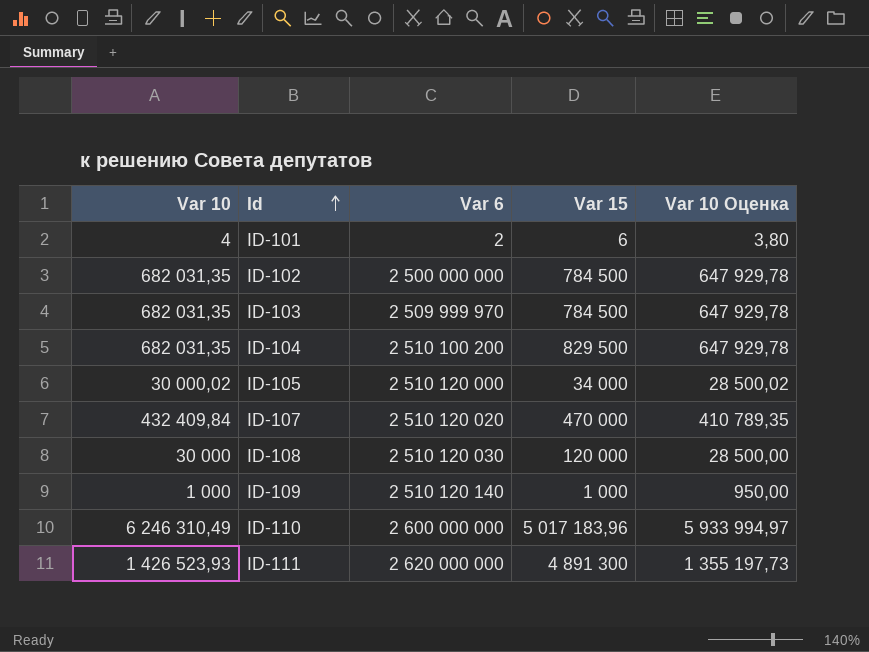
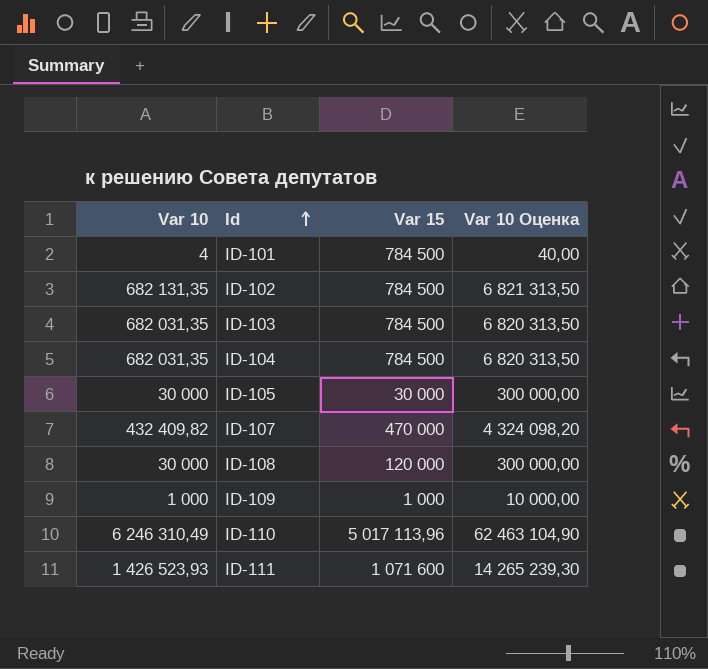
column Var 6 | position: 3 -> none
column Var 10 Оценка | formula: [Var 10] * 0,95 -> [Var 10] * 10
ID-101 | Var 15: 6 -> 784 500
ID-102 | Var 10: 682 031,35 -> 682 131,35
ID-104 | Var 15: 829 500 -> 784 500
ID-105 | Var 10: 30 000,02 -> 30 000
ID-105 | Var 15: 34 000 -> 30 000
ID-107 | Var 10: 432 409,84 -> 432 409,82
ID-110 | Var 15: 5 017 183,96 -> 5 017 113,96
ID-111 | Var 15: 4 891 300 -> 1 071 600

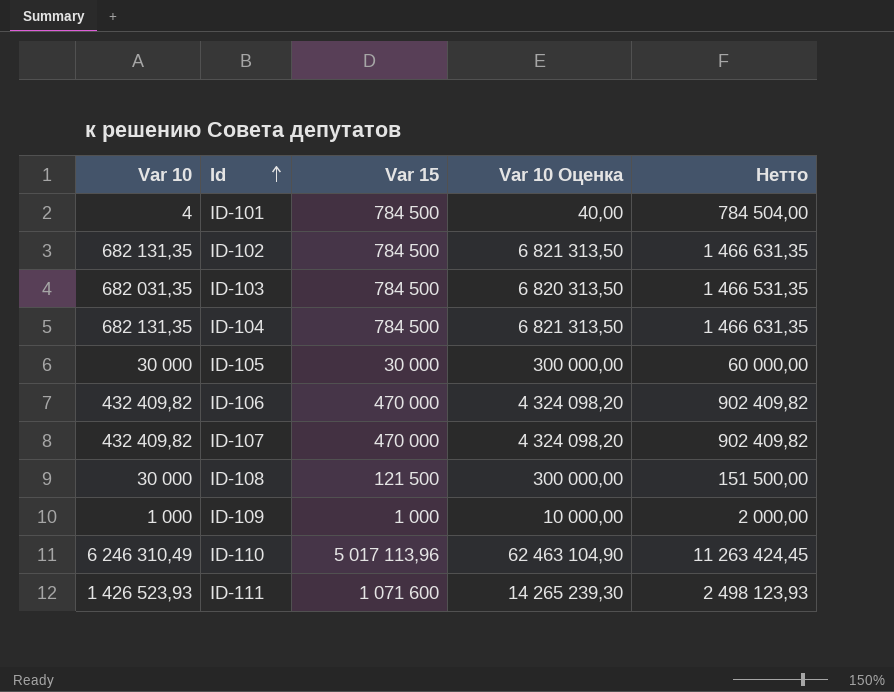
column Нетто | formula: none -> [Var 10] + [Var 15]
ID-104 | Var 10: 682 031,35 -> 682 131,35
ID-104 | Var 10 Оценка: 6 820 313,50 -> 6 821 313,50
row ID-106: none -> 432 409,82 | 470 000 | 4 324 098,20 | 902 409,82
ID-108 | Var 15: 120 000 -> 121 500

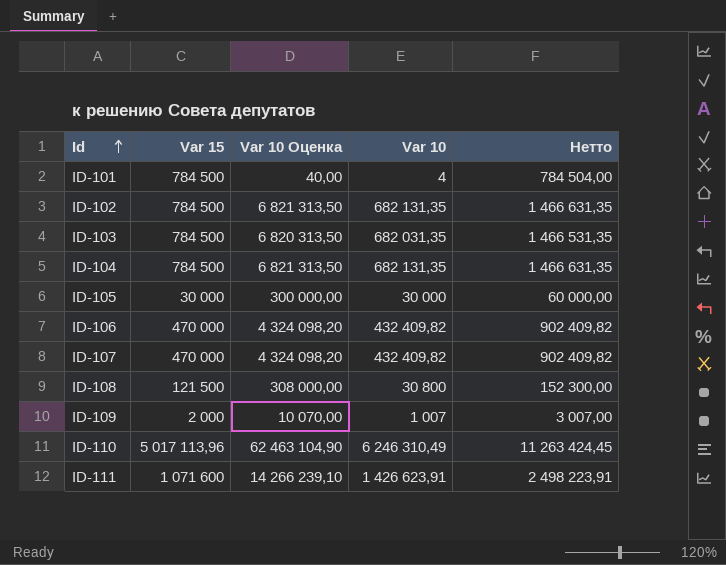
column Var 10 | position: 1 -> 4
ID-108 | Var 10 Оценка: 300 000,00 -> 308 000,00
ID-108 | Var 10: 30 000 -> 30 800
ID-108 | Нетто: 151 500,00 -> 152 300,00
ID-109 | Var 15: 1 000 -> 2 000
ID-109 | Var 10 Оценка: 10 000,00 -> 10 070,00
ID-109 | Var 10: 1 000 -> 1 007
ID-109 | Нетто: 2 000,00 -> 3 007,00
ID-111 | Var 10 Оценка: 14 265 239,30 -> 14 266 239,10
ID-111 | Var 10: 1 426 523,93 -> 1 426 623,91
ID-111 | Нетто: 2 498 123,93 -> 2 498 223,91

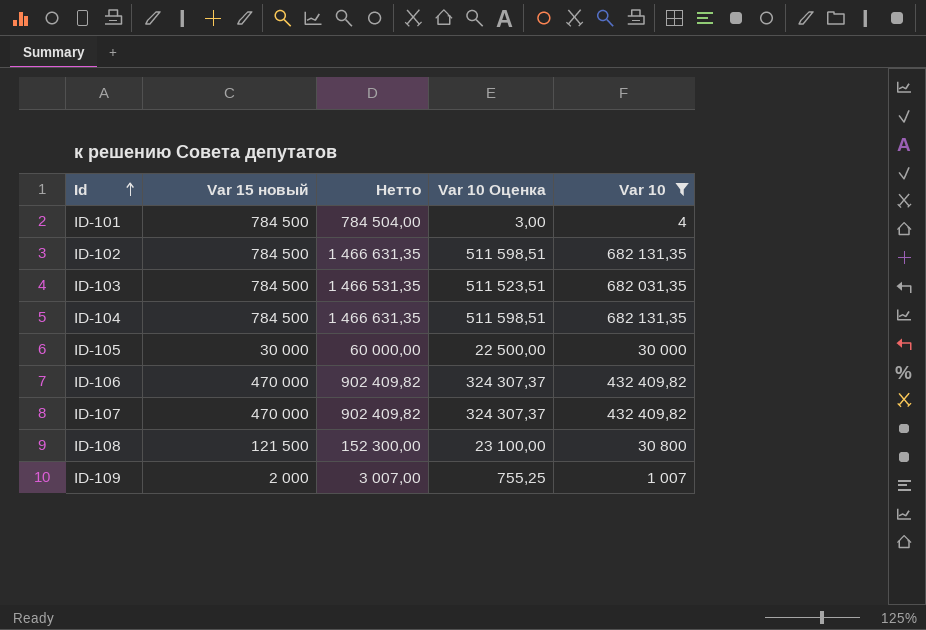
filter: none -> Var 10 <= 682 131,35
column name: Var 15 -> Var 15 новый
column Нетто | position: 5 -> 3
column Var 10 Оценка | formula: [Var 10] * 10 -> [Var 10] * 0,75

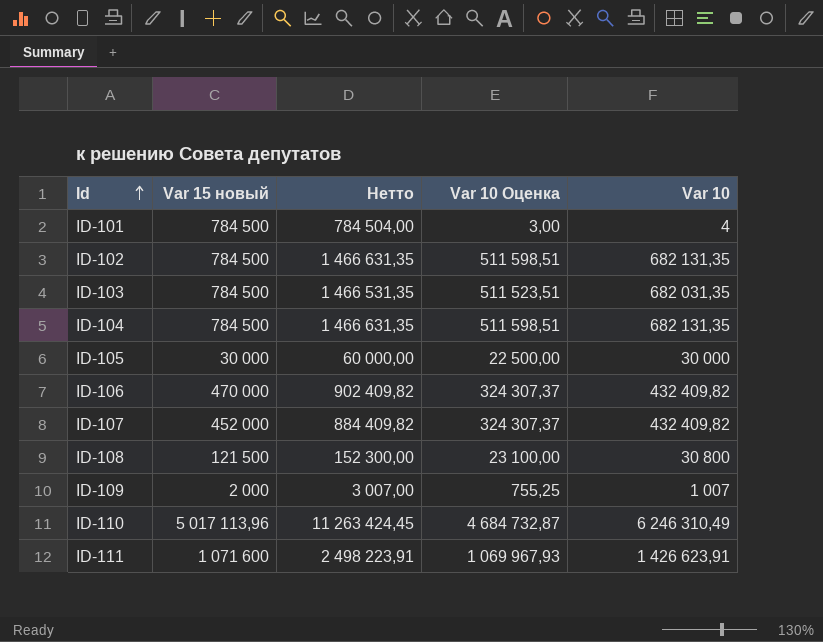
filter: Var 10 <= 682 131,35 -> none
ID-107 | Var 15 новый: 470 000 -> 452 000
ID-107 | Нетто: 902 409,82 -> 884 409,82

